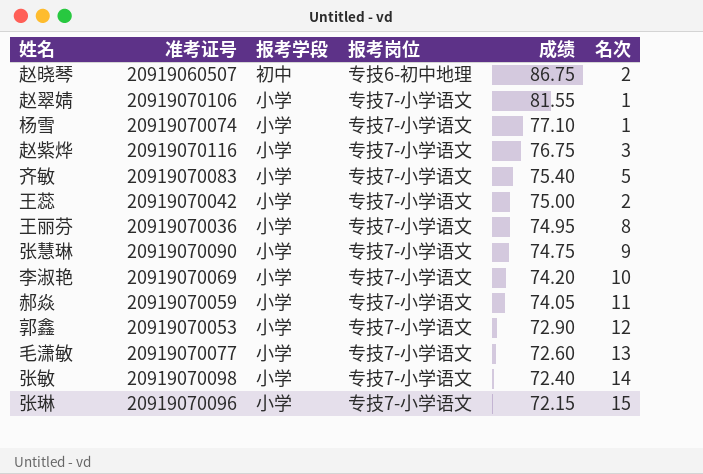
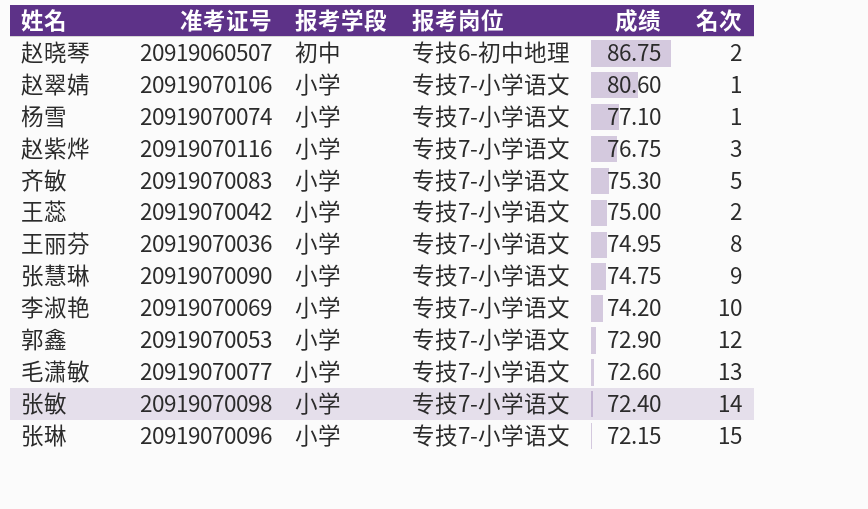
row 郝焱: 20919070059 | 小学 | 专技7-小学语文 | 74.05 | 11 -> none
赵翠婧 | 成绩: 81.55 -> 80.60
齐敏 | 成绩: 75.40 -> 75.30

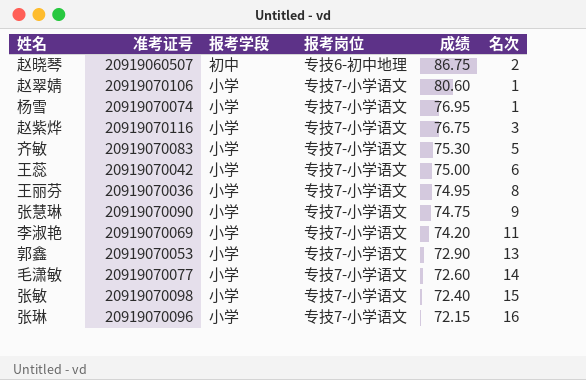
杨雪 | 成绩: 77.10 -> 76.95
王蕊 | 名次: 2 -> 6
李淑艳 | 名次: 10 -> 11
郭鑫 | 名次: 12 -> 13
毛潇敏 | 名次: 13 -> 14
张敏 | 名次: 14 -> 15
张琳 | 名次: 15 -> 16

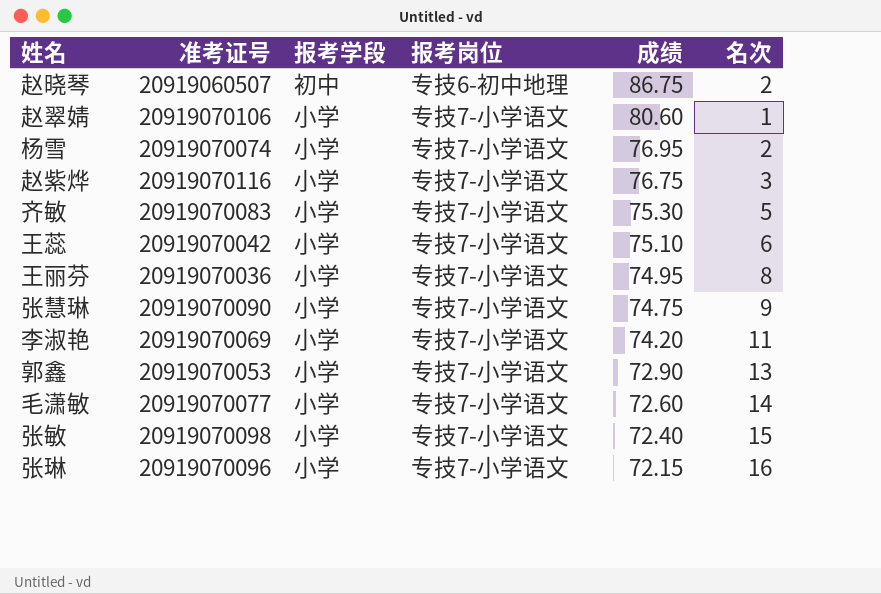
杨雪 | 名次: 1 -> 2
王蕊 | 成绩: 75.00 -> 75.10

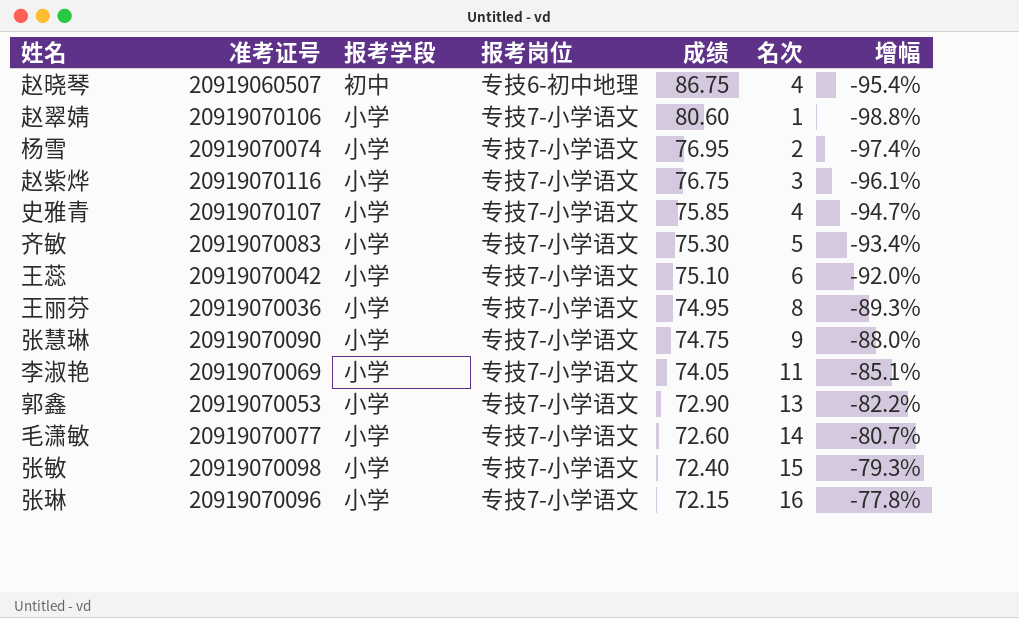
column 增幅 | formula: none -> ([名次] - [成绩]) / [成绩]
赵晓琴 | 名次: 2 -> 4
row 史雅青: none -> 20919070107 | 小学 | 专技7-小学语文 | 75.85 | 4 | -94.7%
李淑艳 | 成绩: 74.20 -> 74.05

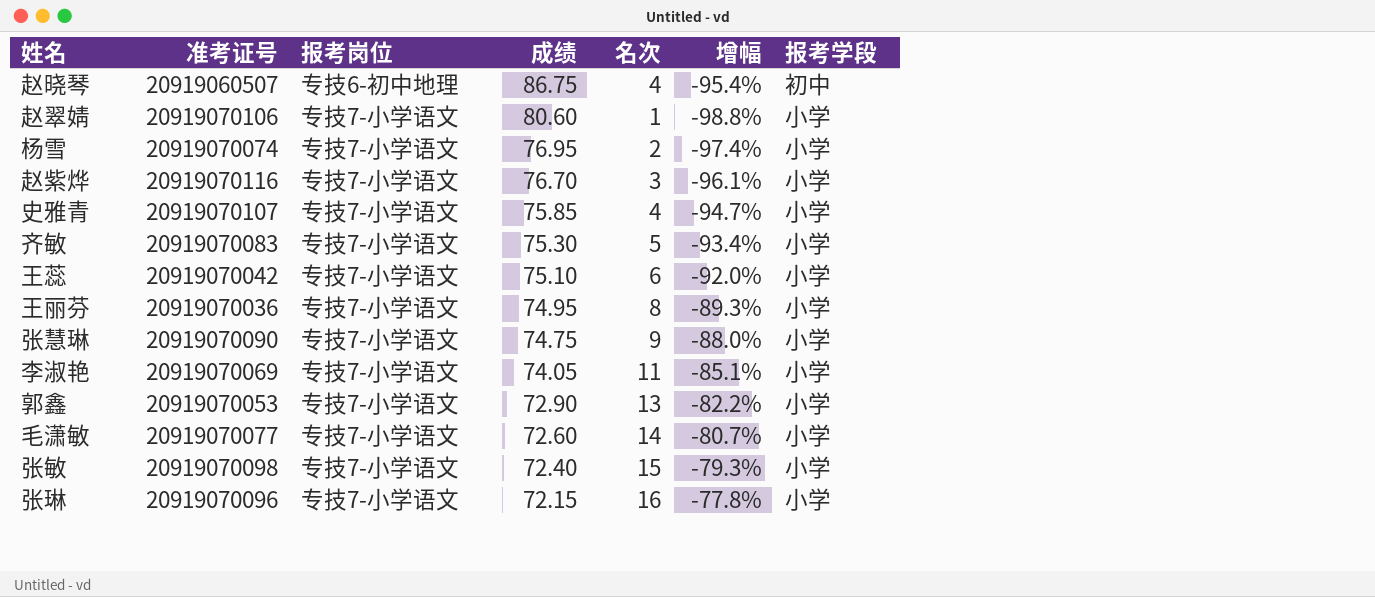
column 报考学段 | position: 3 -> 7
赵紫烨 | 成绩: 76.75 -> 76.70

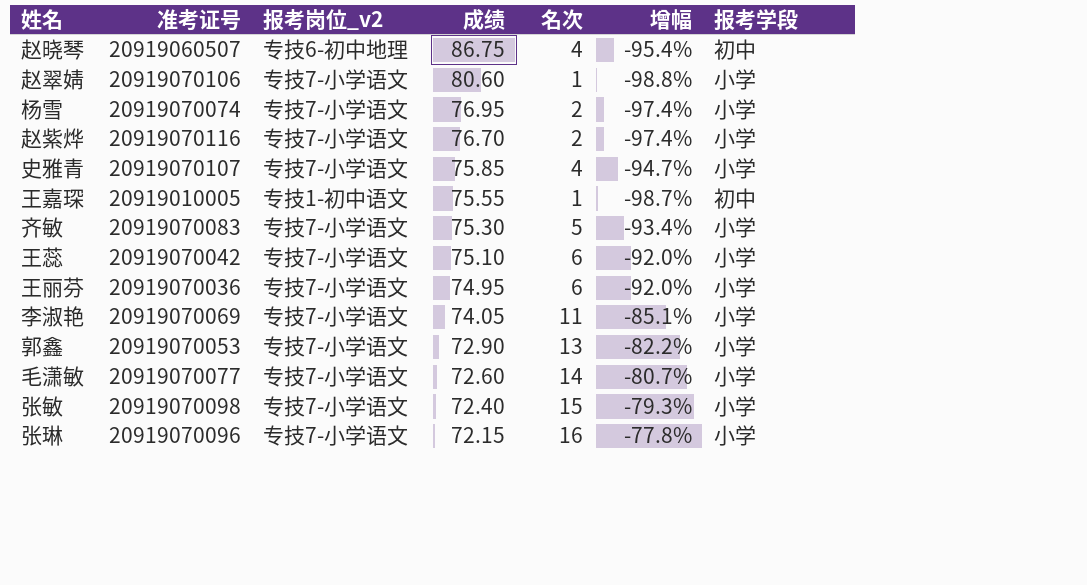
column name: 报考岗位 -> 报考岗位_v2
row 张慧琳: 20919070090 | 专技7-小学语文 | 74.75 | 9 | -88.0% | 小学 -> none
赵紫烨 | 名次: 3 -> 2
赵紫烨 | 增幅: -96.1% -> -97.4%
row 王嘉琛: none -> 20919010005 | 专技1-初中语文 | 75.55 | 1 | -98.7% | 初中
王丽芬 | 名次: 8 -> 6
王丽芬 | 增幅: -89.3% -> -92.0%

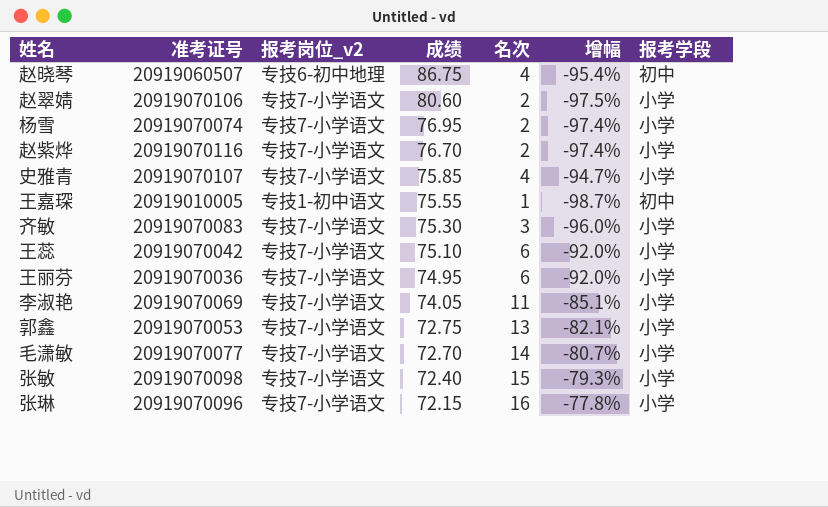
赵翠婧 | 名次: 1 -> 2
赵翠婧 | 增幅: -98.8% -> -97.5%
齐敏 | 名次: 5 -> 3
齐敏 | 增幅: -93.4% -> -96.0%
郭鑫 | 成绩: 72.90 -> 72.75
郭鑫 | 增幅: -82.2% -> -82.1%
毛潇敏 | 成绩: 72.60 -> 72.70

